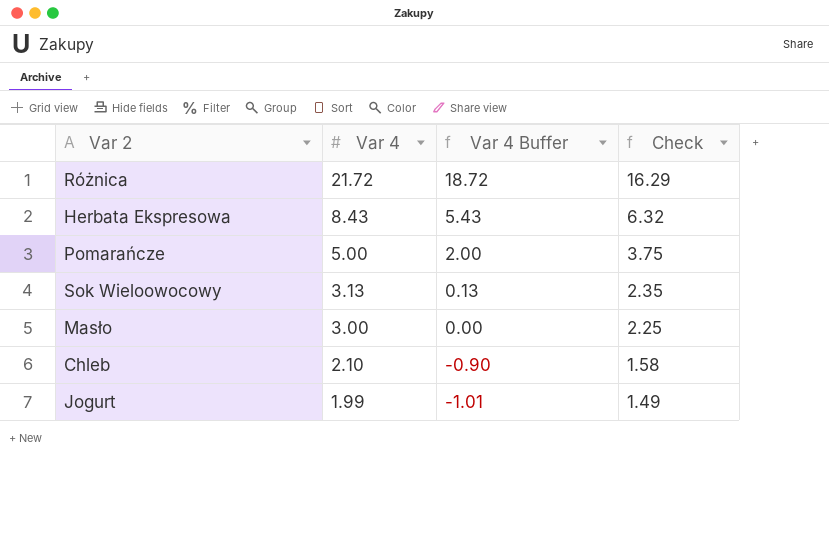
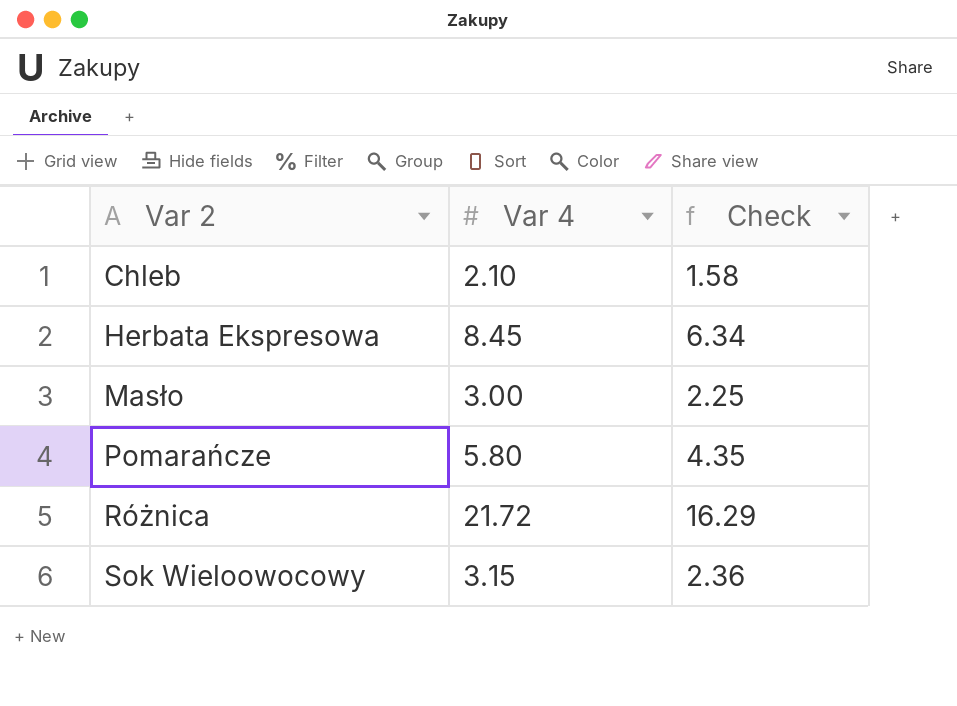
row order: Var 4 descending -> Var 2 ascending
column Var 4 Buffer | formula: [Var 4] - 3 -> none
row Jogurt: 1.99 | -1.01 | 1.49 -> none
Herbata Ekspresowa | Var 4: 8.43 -> 8.45
Herbata Ekspresowa | Check: 6.32 -> 6.34
Pomarańcze | Var 4: 5.00 -> 5.80
Pomarańcze | Check: 3.75 -> 4.35
Sok Wieloowocowy | Var 4: 3.13 -> 3.15
Sok Wieloowocowy | Check: 2.35 -> 2.36

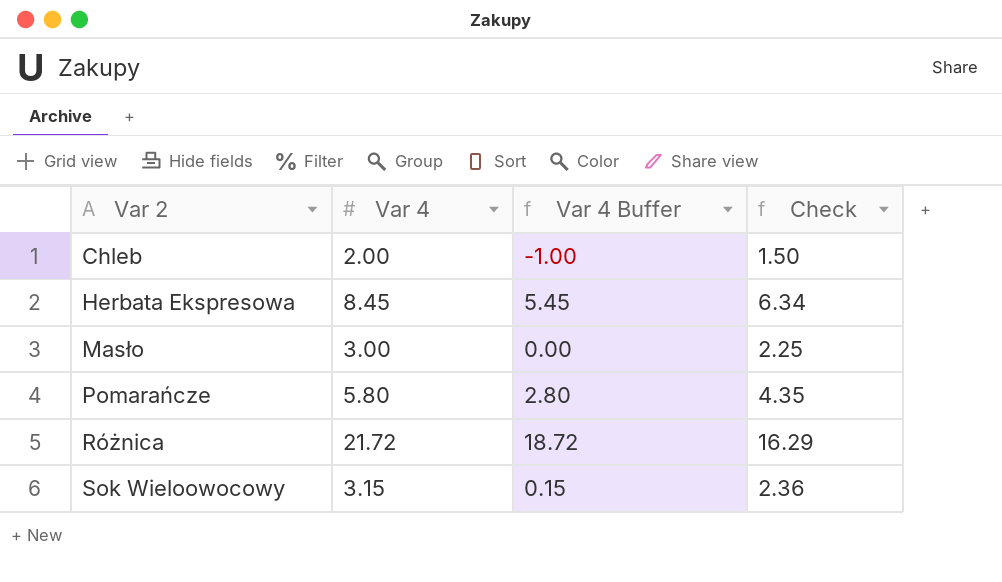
column Var 4 Buffer | formula: none -> [Var 4] - 3
Chleb | Var 4: 2.10 -> 2.00
Chleb | Check: 1.58 -> 1.50

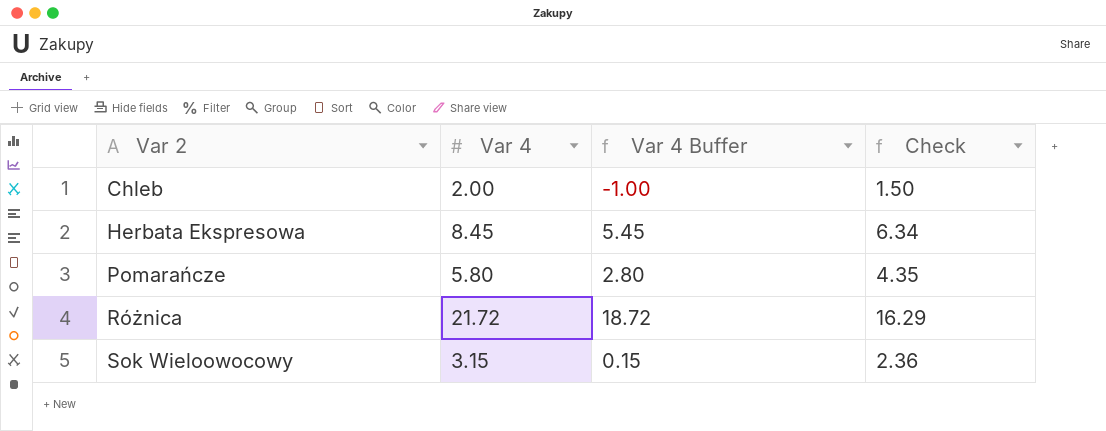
row Masło: 3.00 | 0.00 | 2.25 -> none

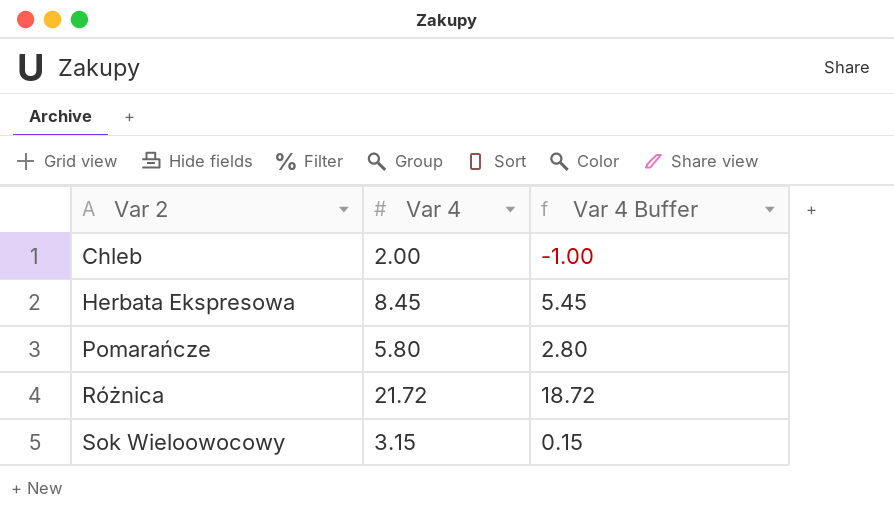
column Check | formula: [Var 4] * 0.75 -> none

